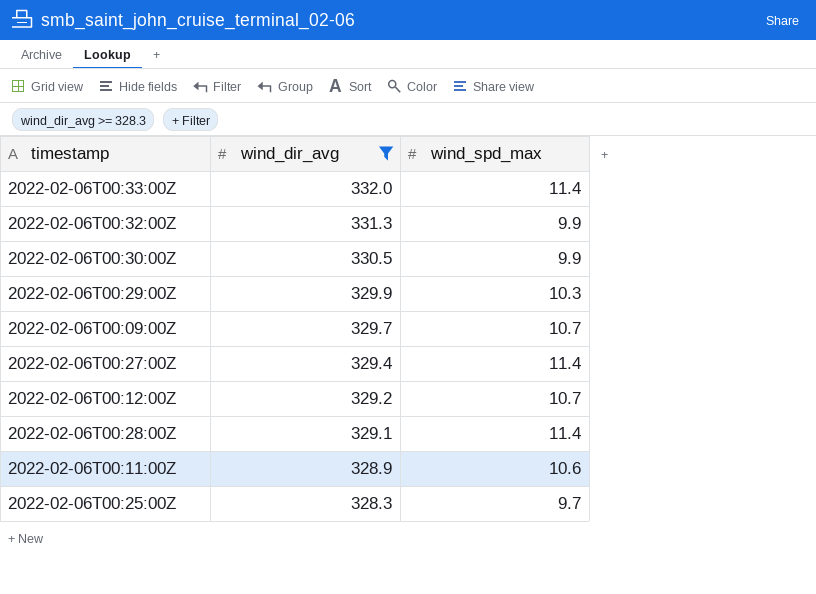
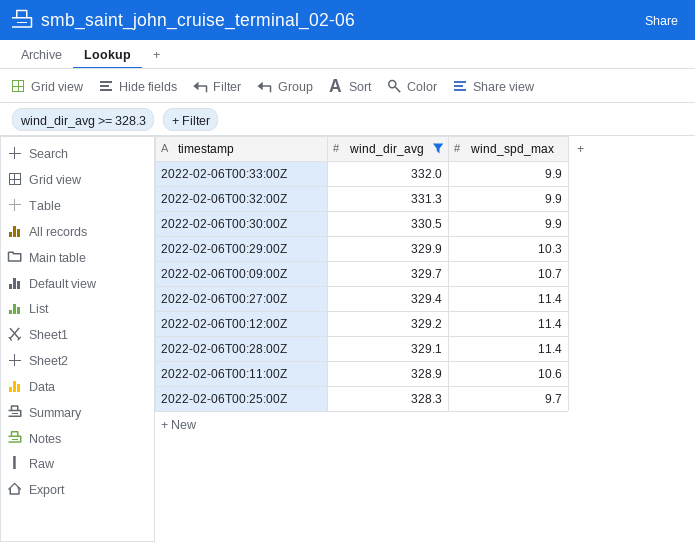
2022-02-06T00:33:00Z | wind_spd_max: 11.4 -> 9.9
2022-02-06T00:12:00Z | wind_spd_max: 10.7 -> 11.4

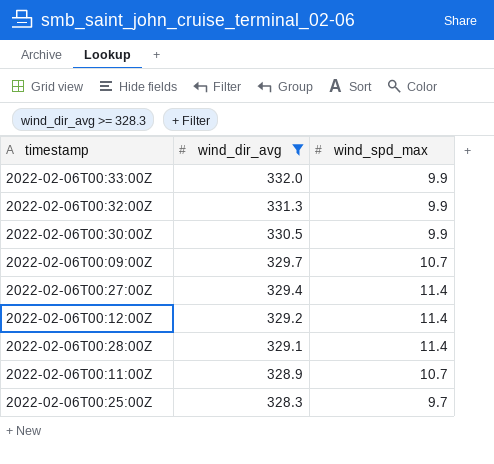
row 2022-02-06T00:29:00Z: 329.9 | 10.3 -> none
2022-02-06T00:11:00Z | wind_spd_max: 10.6 -> 10.7

